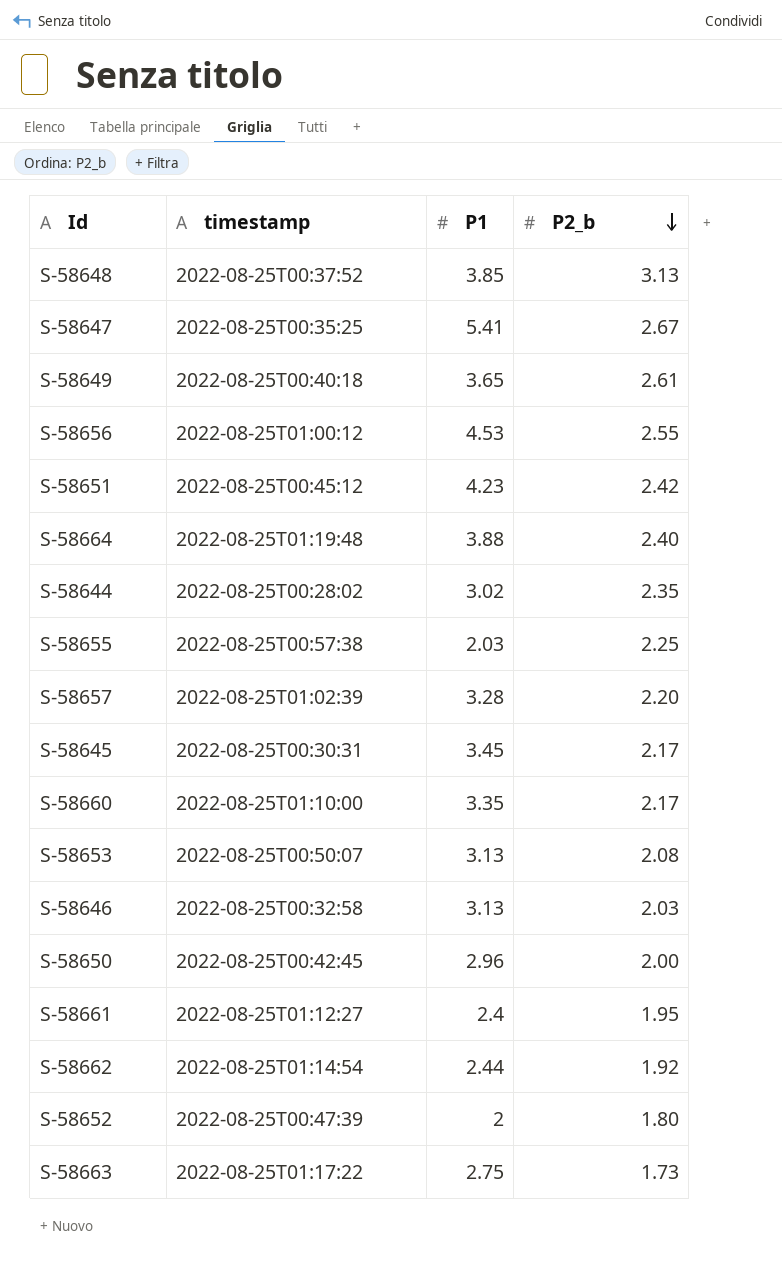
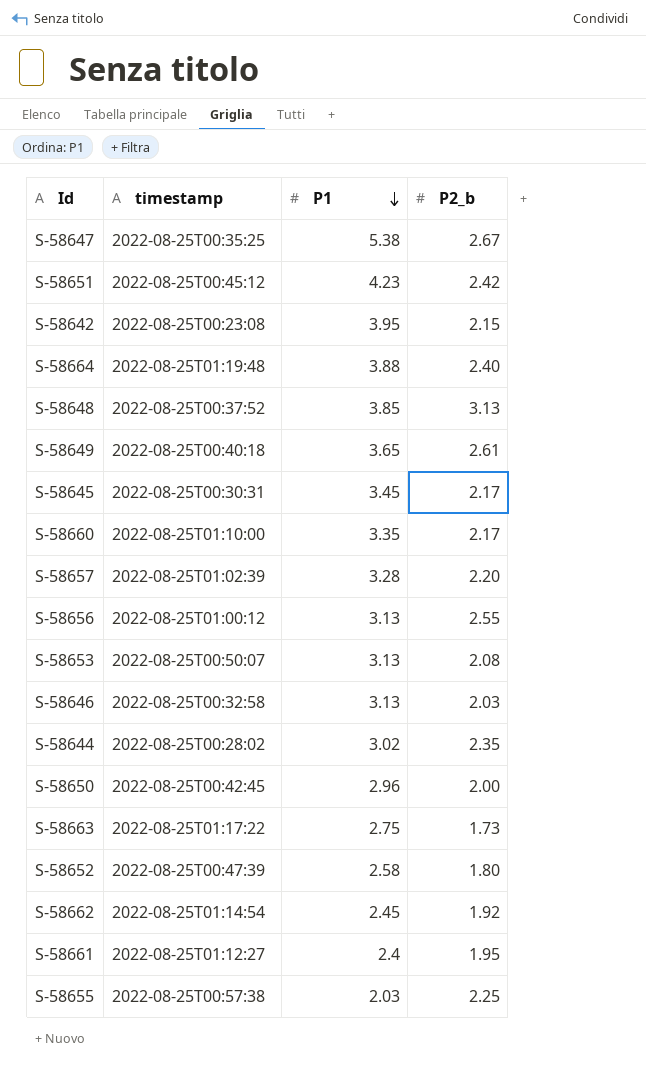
row order: P2_b descending -> P1 descending
S-58647 | P1: 5.41 -> 5.38
row S-58642: none -> 2022-08-25T00:23:08 | 3.95 | 2.15
S-58656 | P1: 4.53 -> 3.13
S-58652 | P1: 2 -> 2.58
S-58662 | P1: 2.44 -> 2.45

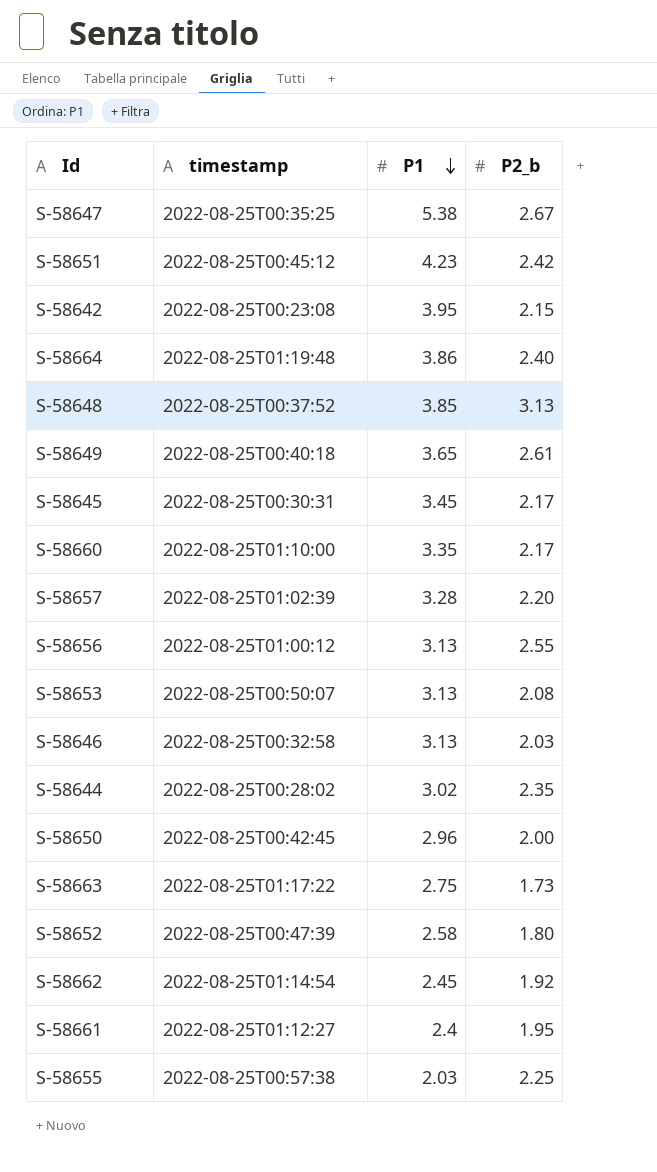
S-58664 | P1: 3.88 -> 3.86

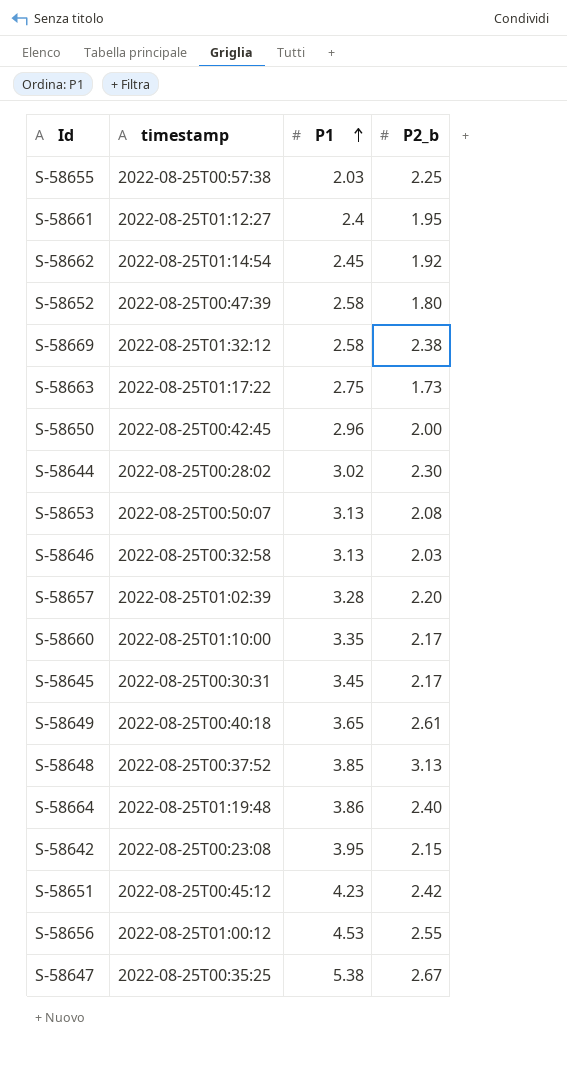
row order: P1 descending -> P1 ascending
row S-58669: none -> 2022-08-25T01:32:12 | 2.58 | 2.38
S-58644 | P2_b: 2.35 -> 2.30
S-58656 | P1: 3.13 -> 4.53

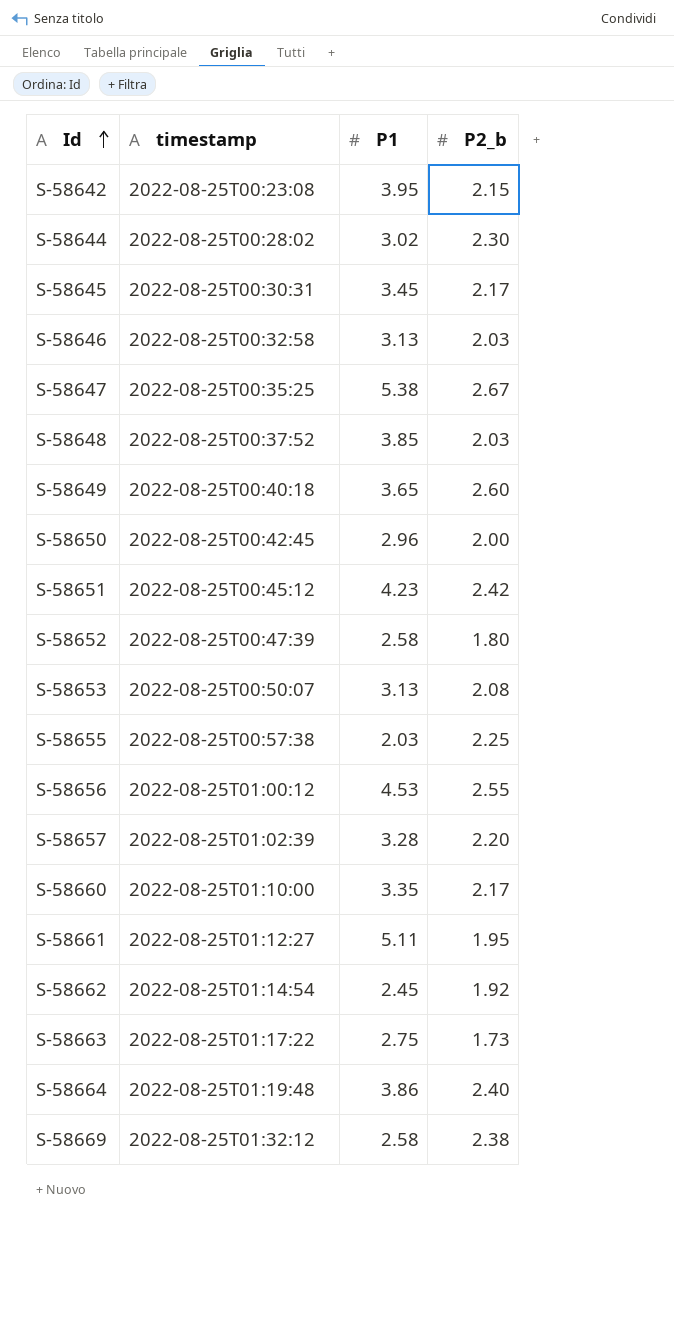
row order: P1 ascending -> Id ascending
S-58648 | P2_b: 3.13 -> 2.03
S-58649 | P2_b: 2.61 -> 2.60
S-58661 | P1: 2.4 -> 5.11

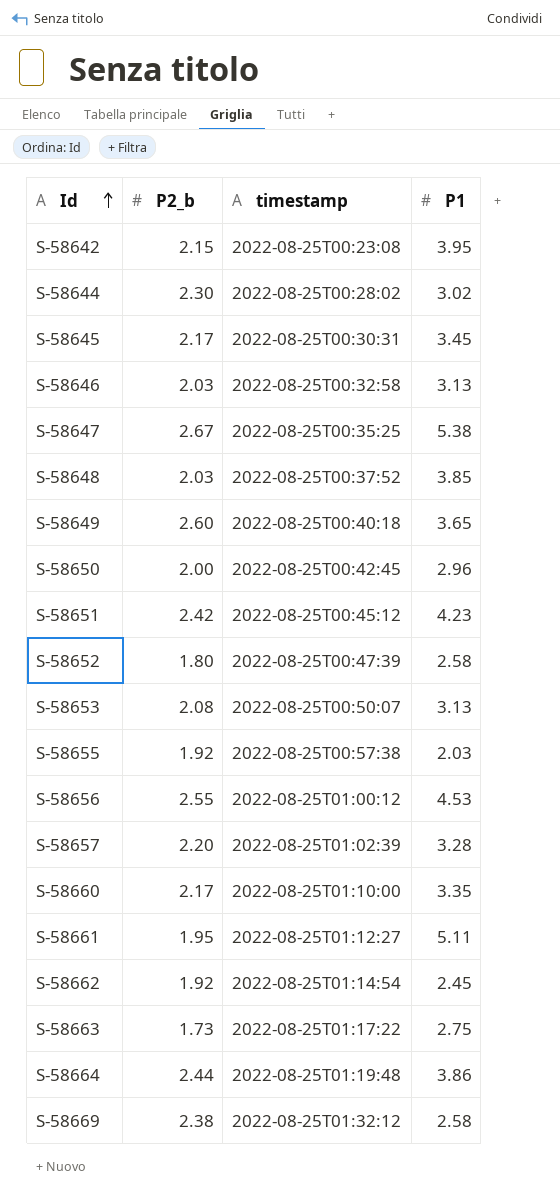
column P2_b | position: 4 -> 2
S-58655 | P2_b: 2.25 -> 1.92
S-58664 | P2_b: 2.40 -> 2.44

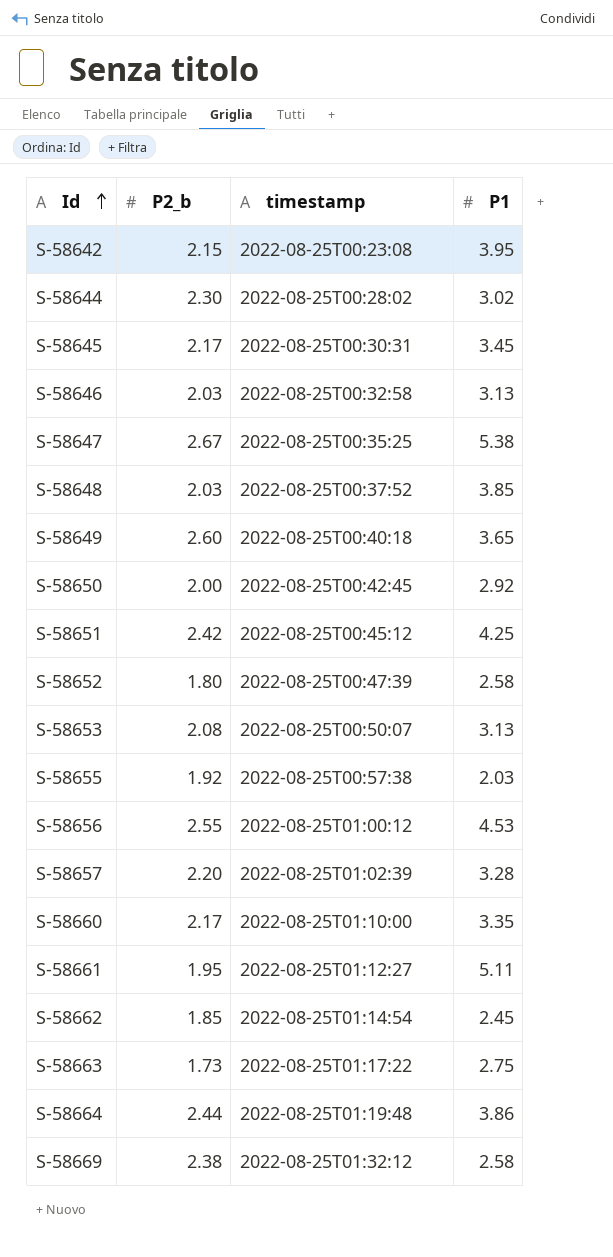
S-58650 | P1: 2.96 -> 2.92
S-58651 | P1: 4.23 -> 4.25
S-58662 | P2_b: 1.92 -> 1.85

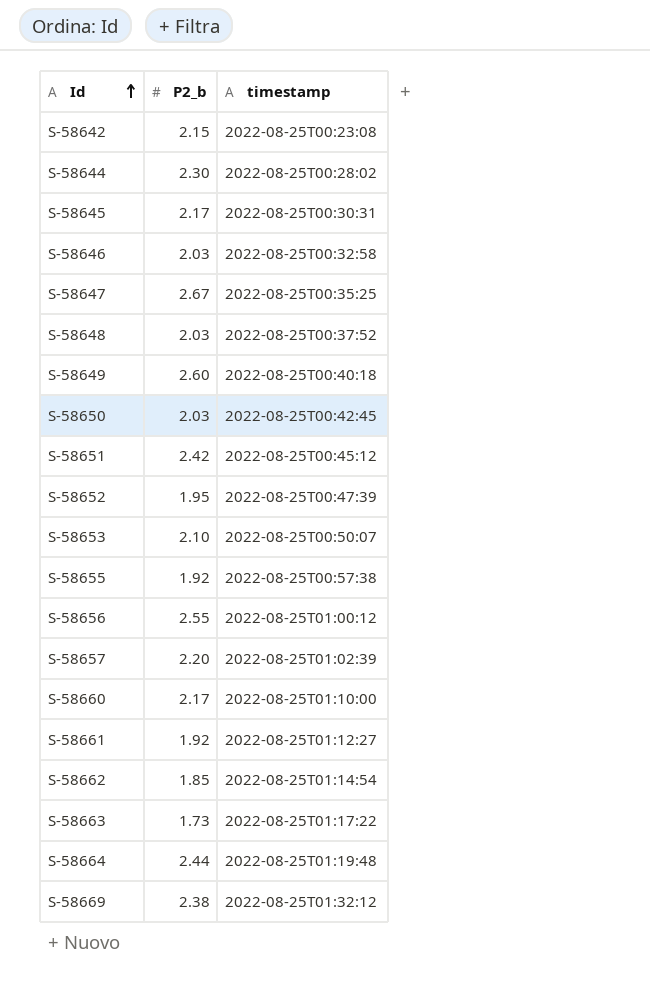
column P1 | position: 4 -> none
S-58650 | P2_b: 2.00 -> 2.03
S-58652 | P2_b: 1.80 -> 1.95
S-58653 | P2_b: 2.08 -> 2.10
S-58661 | P2_b: 1.95 -> 1.92

